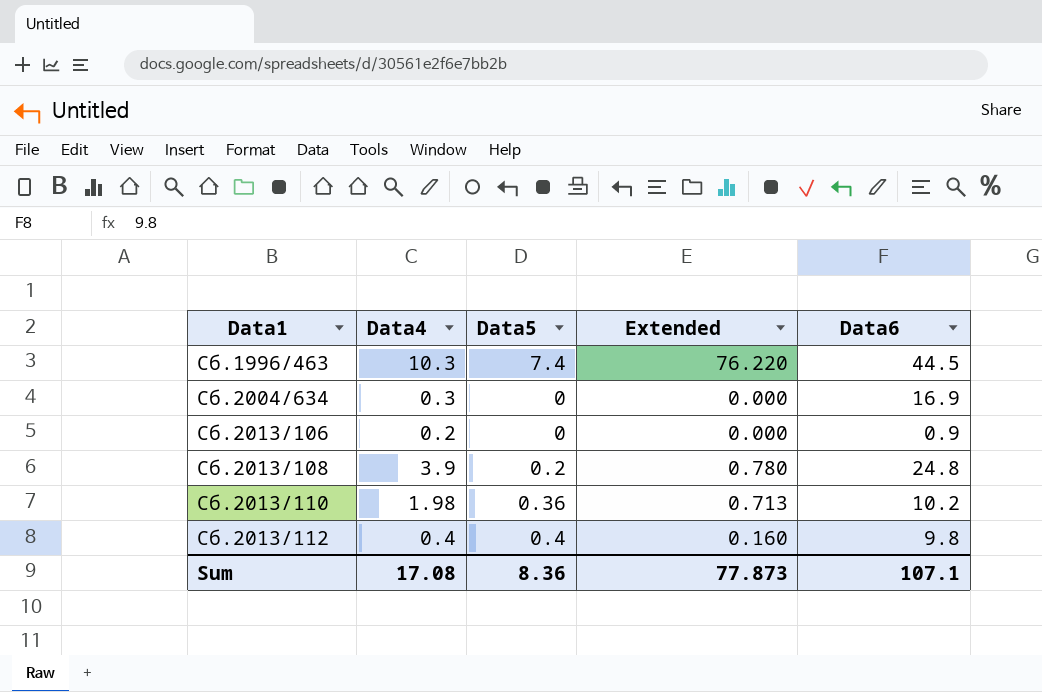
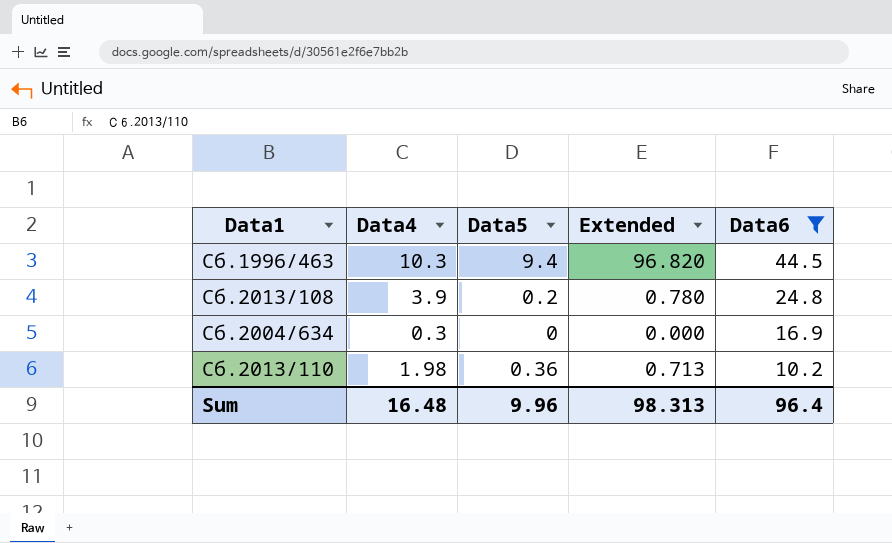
filter: none -> Data6 >= 10.2
row order: Data1 ascending -> Data6 descending
Сб.1996/463 | Data5: 7.4 -> 9.4
Сб.1996/463 | Extended: 76.220 -> 96.820
Sum | Data4: 17.08 -> 16.48
Sum | Data5: 8.36 -> 9.96
Sum | Extended: 77.873 -> 98.313
Sum | Data6: 107.1 -> 96.4

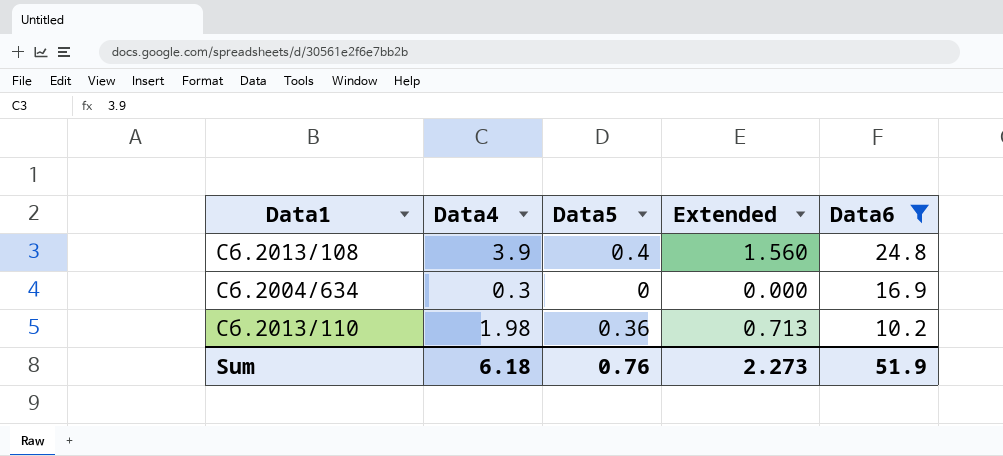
row Сб.1996/463: 10.3 | 9.4 | 96.820 | 44.5 -> none
Сб.2013/108 | Data5: 0.2 -> 0.4
Сб.2013/108 | Extended: 0.780 -> 1.560
Sum | Data4: 16.48 -> 6.18
Sum | Data5: 9.96 -> 0.76
Sum | Extended: 98.313 -> 2.273
Sum | Data6: 96.4 -> 51.9

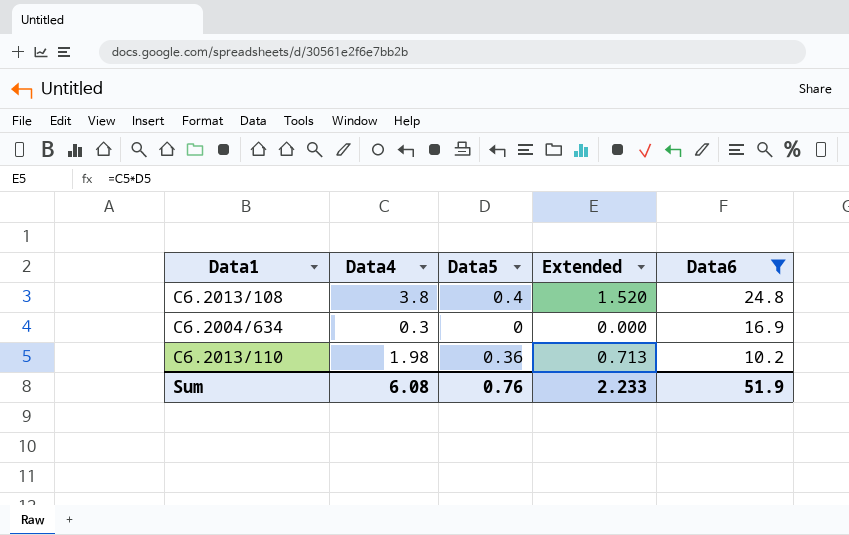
Сб.2013/108 | Data4: 3.9 -> 3.8
Сб.2013/108 | Extended: 1.560 -> 1.520
Sum | Data4: 6.18 -> 6.08
Sum | Extended: 2.273 -> 2.233

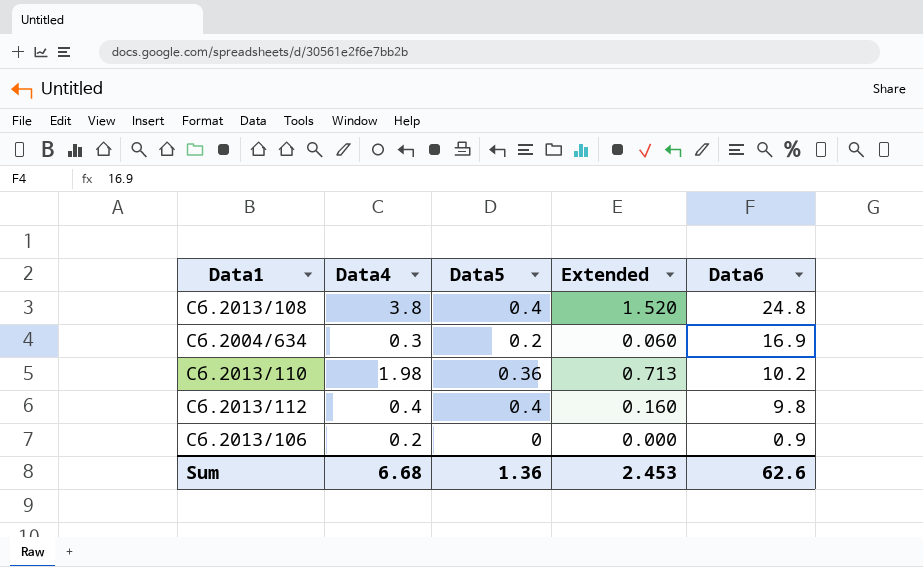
filter: Data6 >= 10.2 -> none
Сб.2004/634 | Data5: 0 -> 0.2
Сб.2004/634 | Extended: 0.000 -> 0.060
Sum | Data4: 6.08 -> 6.68
Sum | Data5: 0.76 -> 1.36
Sum | Extended: 2.233 -> 2.453
Sum | Data6: 51.9 -> 62.6

